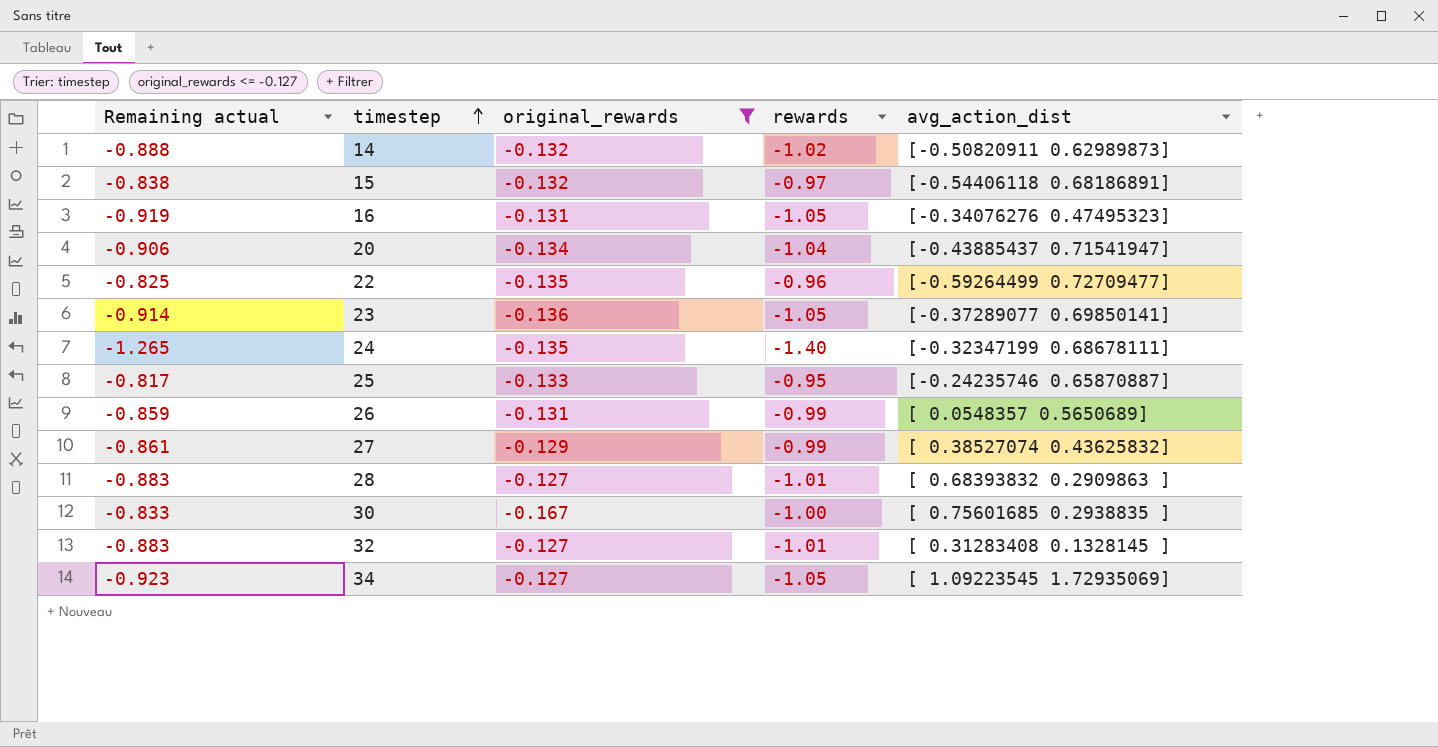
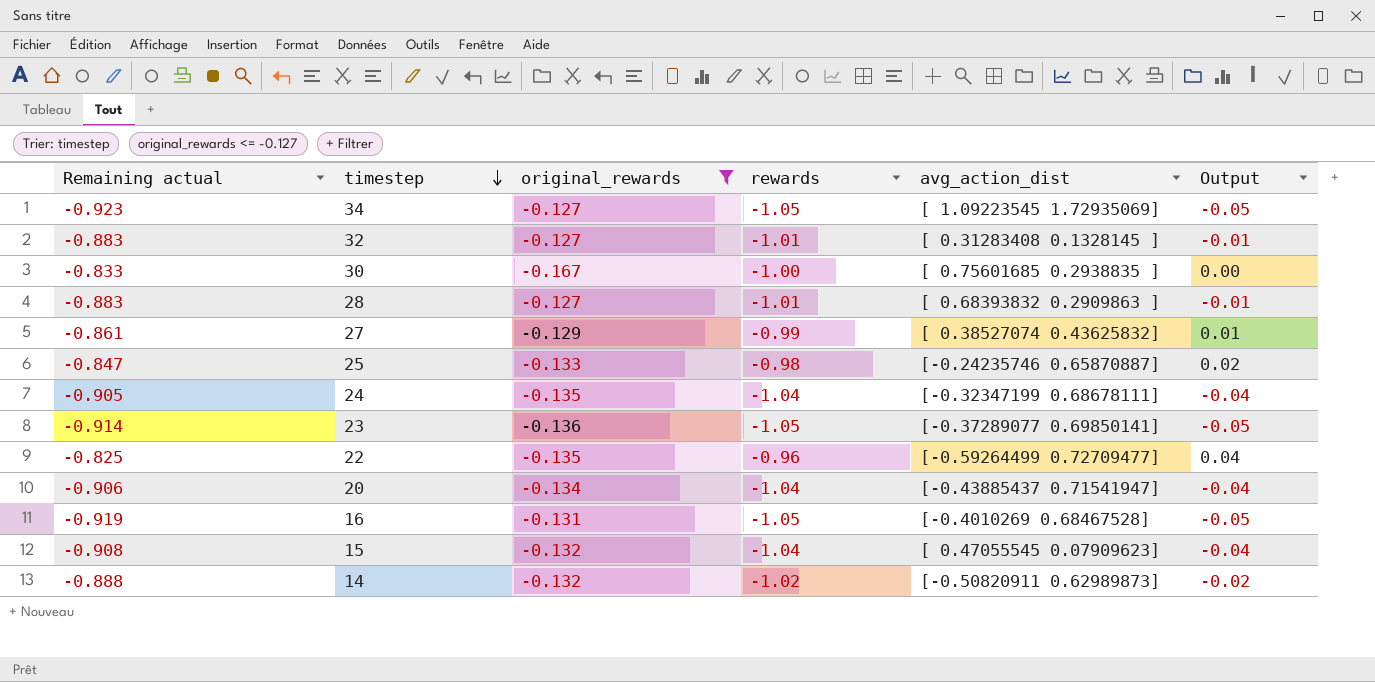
row order: timestep ascending -> timestep descending
column Output | formula: none -> [rewards] + 1
row 26: -0.859 | -0.131 | -0.99 | [ 0.0548357 0.5650689] -> none
25 | Remaining actual: -0.817 -> -0.847
25 | rewards: -0.95 -> -0.98
24 | Remaining actual: -1.265 -> -0.905
24 | rewards: -1.40 -> -1.04
16 | avg_action_dist: [-0.34076276 0.47495323] -> [-0.4010269 0.68467528]
15 | Remaining actual: -0.838 -> -0.908
15 | rewards: -0.97 -> -1.04
15 | avg_action_dist: [-0.54406118 0.68186891] -> [ 0.47055545 0.07909623]

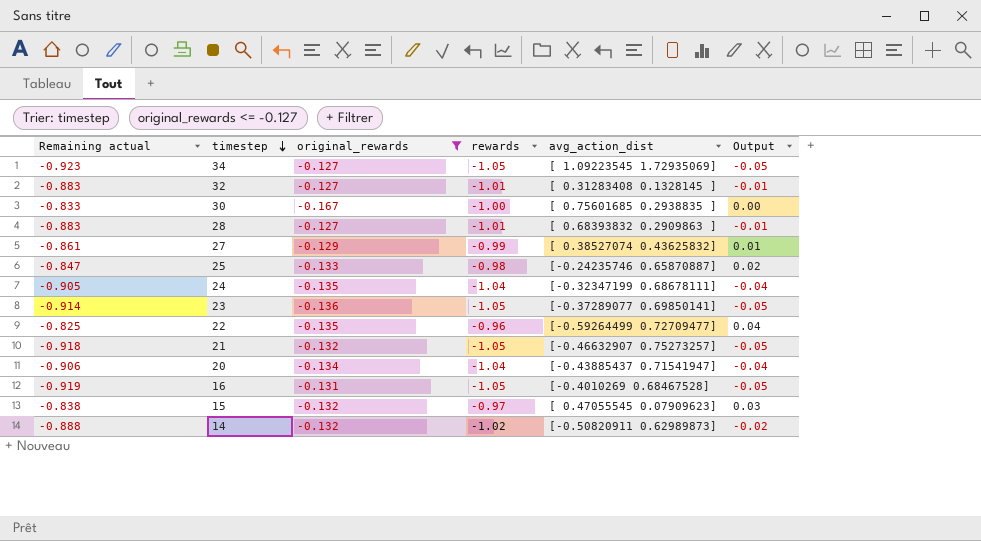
row 21: none -> -0.918 | -0.132 | -1.05 | [-0.46632907 0.75273257] | -0.05
15 | Remaining actual: -0.908 -> -0.838
15 | rewards: -1.04 -> -0.97
15 | Output: -0.04 -> 0.03

